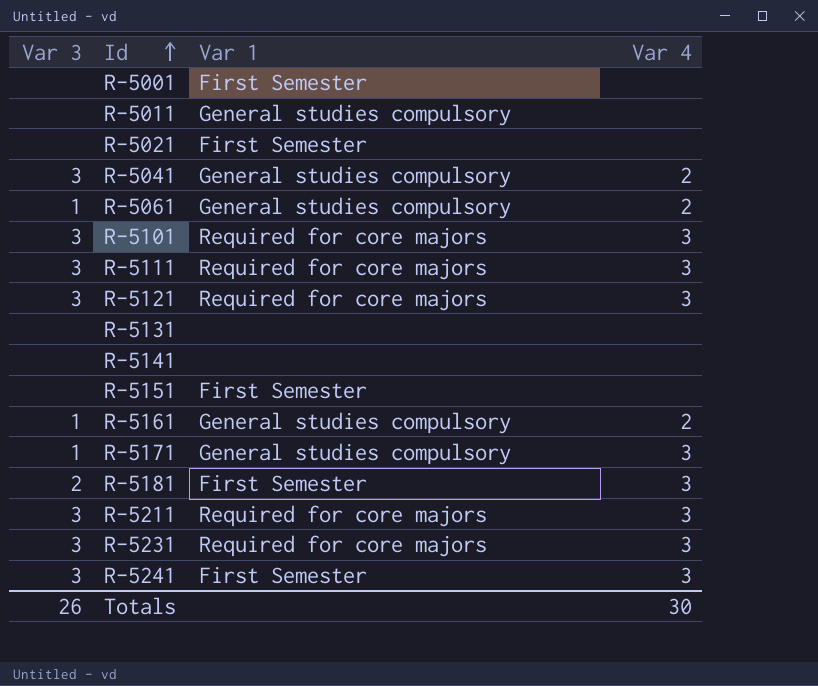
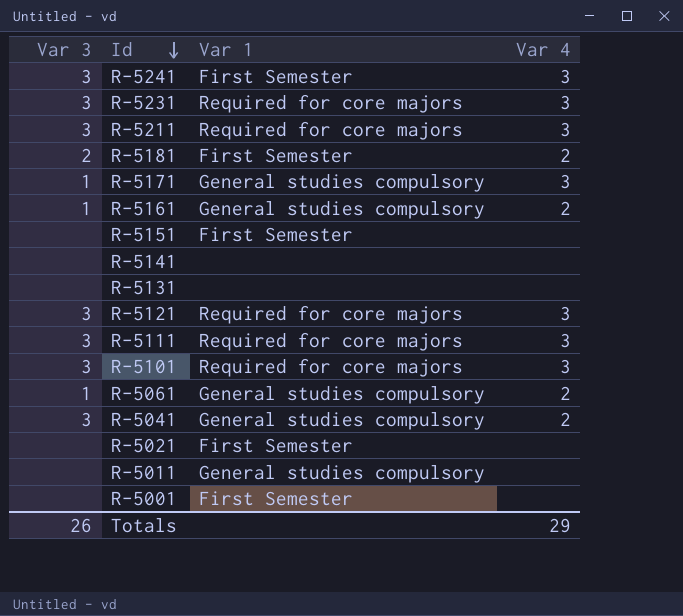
row order: Id ascending -> Id descending
R-5181 | Var 4: 3 -> 2
Totals | Var 4: 30 -> 29

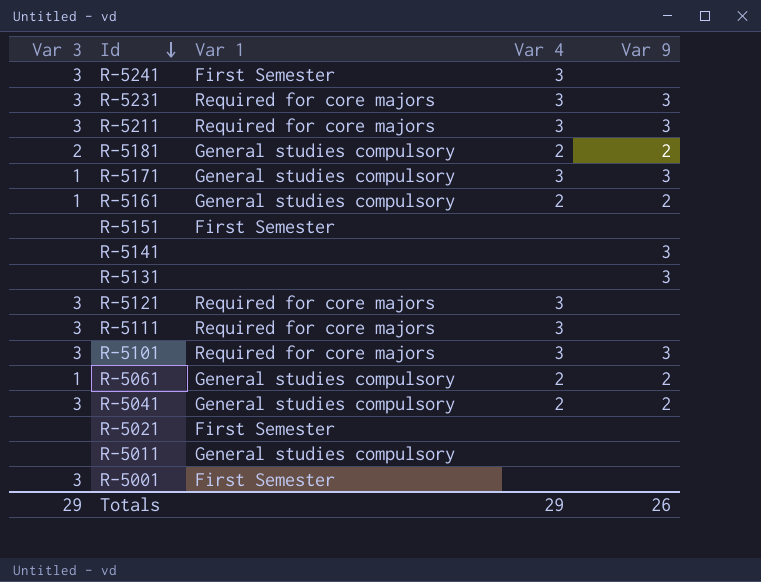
column Var 9 | position: none -> 5
R-5181 | Var 1: First Semester -> General studies compulsory
R-5001 | Var 3: none -> 3
Totals | Var 3: 26 -> 29

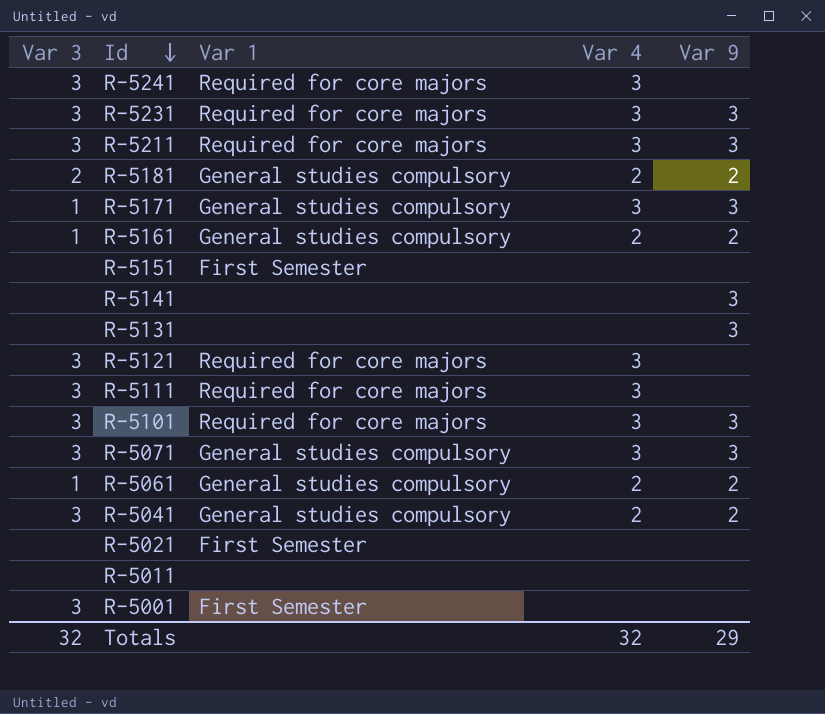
R-5241 | Var 1: First Semester -> Required for core majors
row R-5071: none -> 3 | General studies compulsory | 3 | 3
R-5011 | Var 1: General studies compulsory -> none
Totals | Var 3: 29 -> 32
Totals | Var 4: 29 -> 32
Totals | Var 9: 26 -> 29

